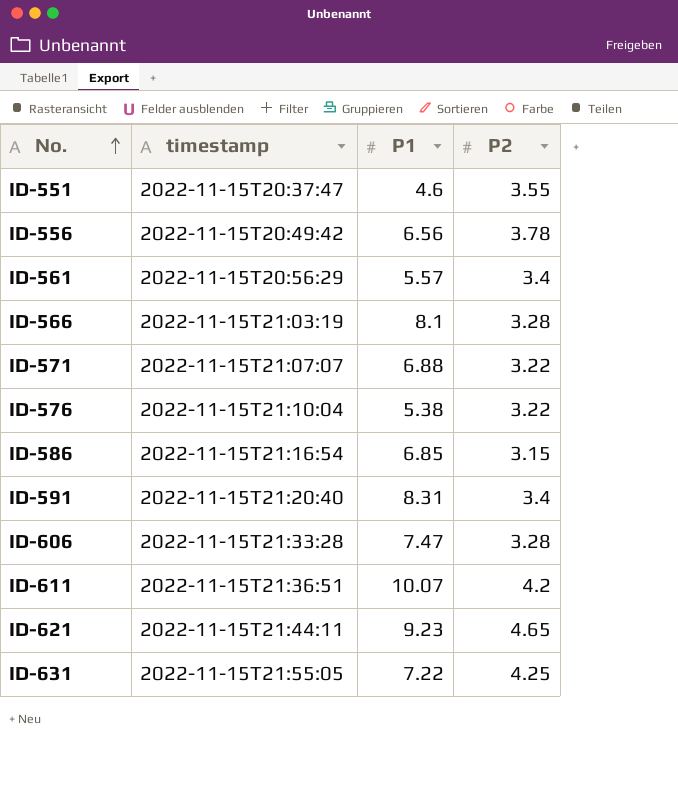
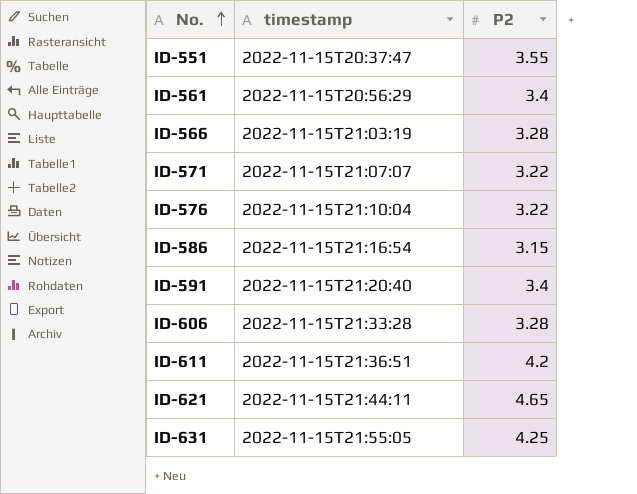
column P1 | position: 3 -> none
row ID-556: 2022-11-15T20:49:42 | 6.56 | 3.78 -> none

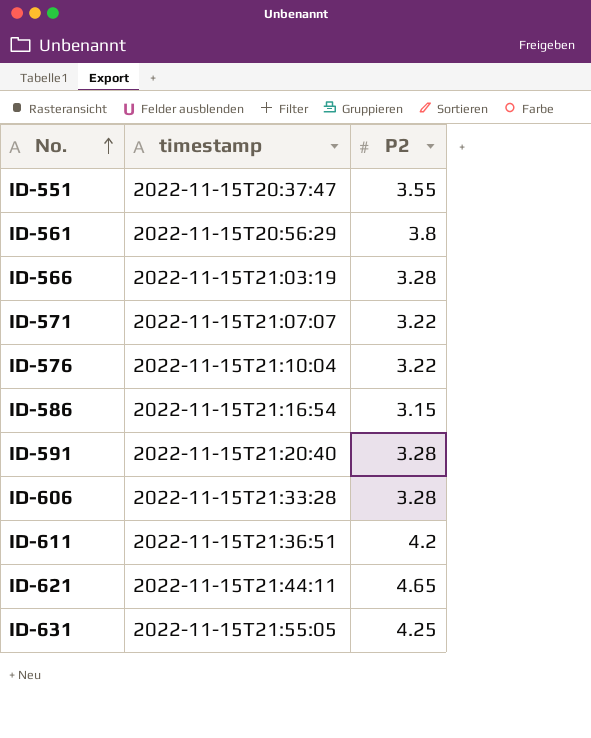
ID-561 | P2: 3.4 -> 3.8
ID-591 | P2: 3.4 -> 3.28

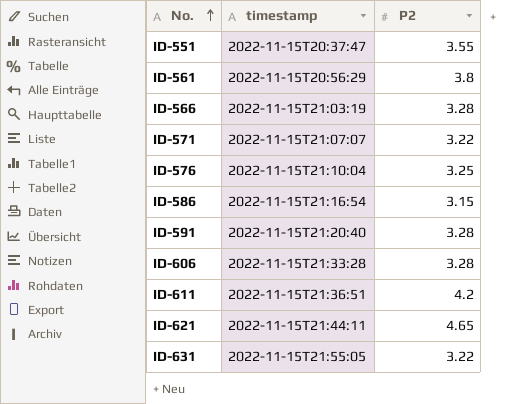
ID-576 | P2: 3.22 -> 3.25
ID-631 | P2: 4.25 -> 3.22

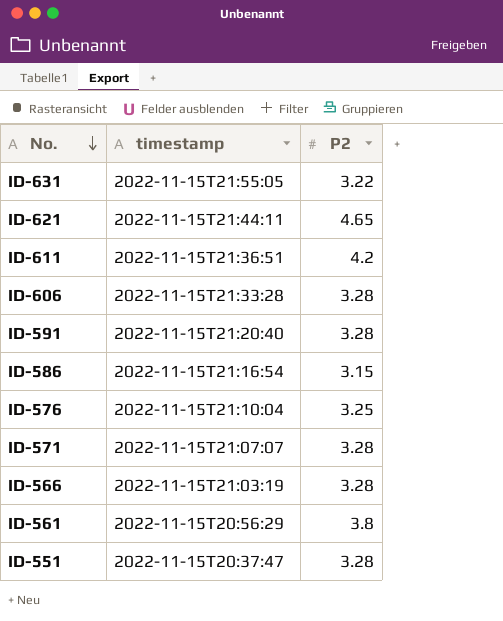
row order: No. ascending -> No. descending
ID-571 | P2: 3.22 -> 3.28
ID-551 | P2: 3.55 -> 3.28

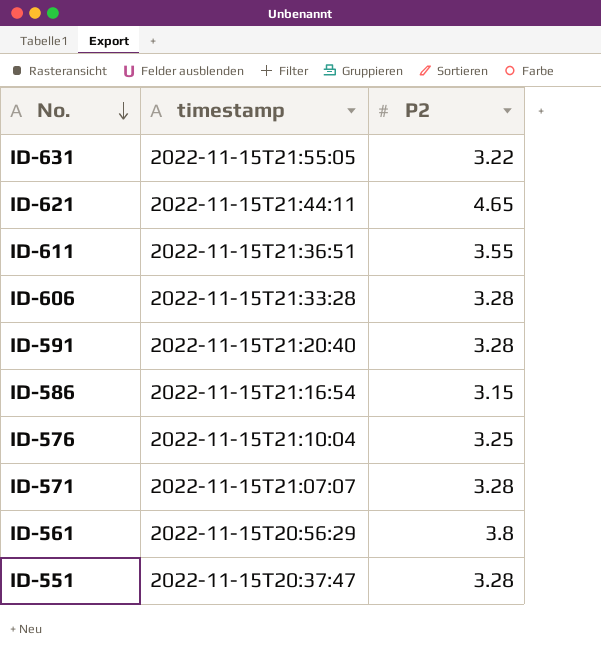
row ID-566: 2022-11-15T21:03:19 | 3.28 -> none
ID-611 | P2: 4.2 -> 3.55

